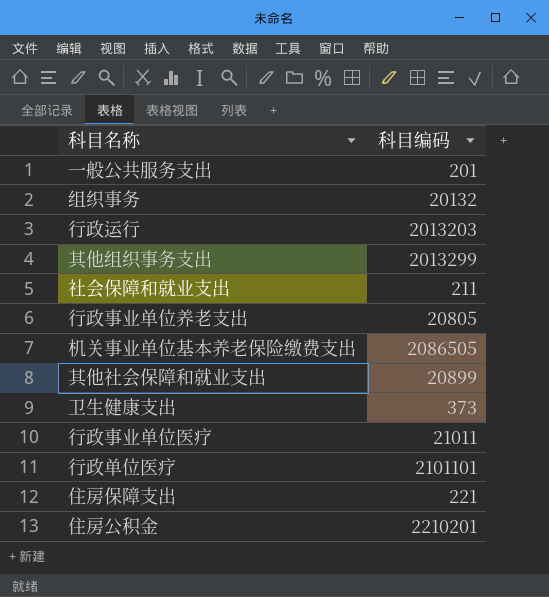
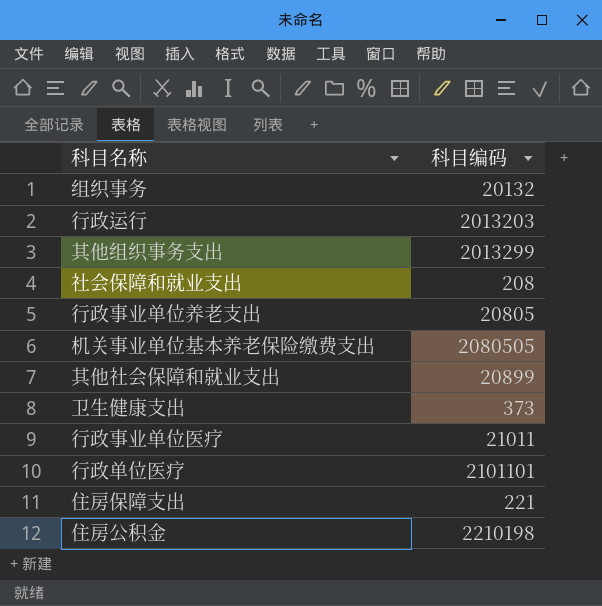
row 一般公共服务支出: 201 -> none
社会保障和就业支出 | 科目编码: 211 -> 208
机关事业单位基本养老保险缴费支出 | 科目编码: 2086505 -> 2080505
住房公积金 | 科目编码: 2210201 -> 2210198

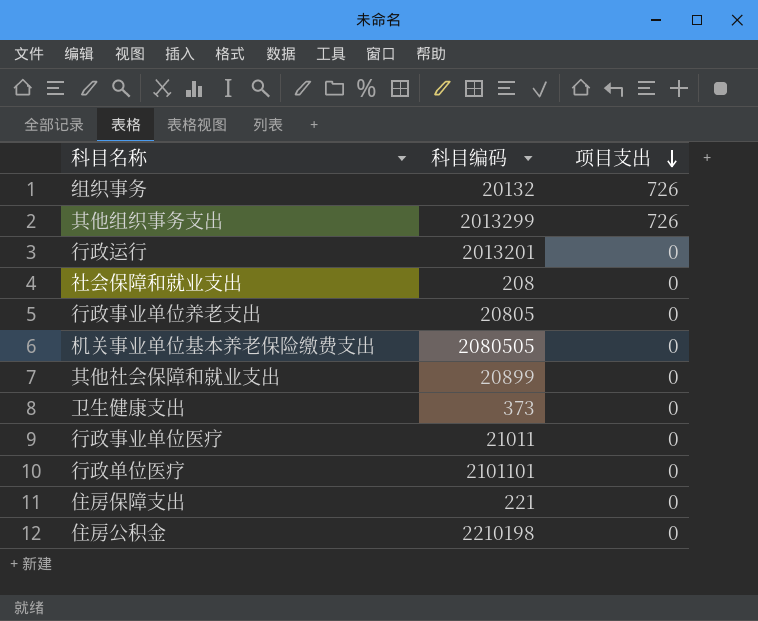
row order: none -> 项目支出 descending
column 项目支出 | position: none -> 3
行政运行 | 科目编码: 2013203 -> 2013201

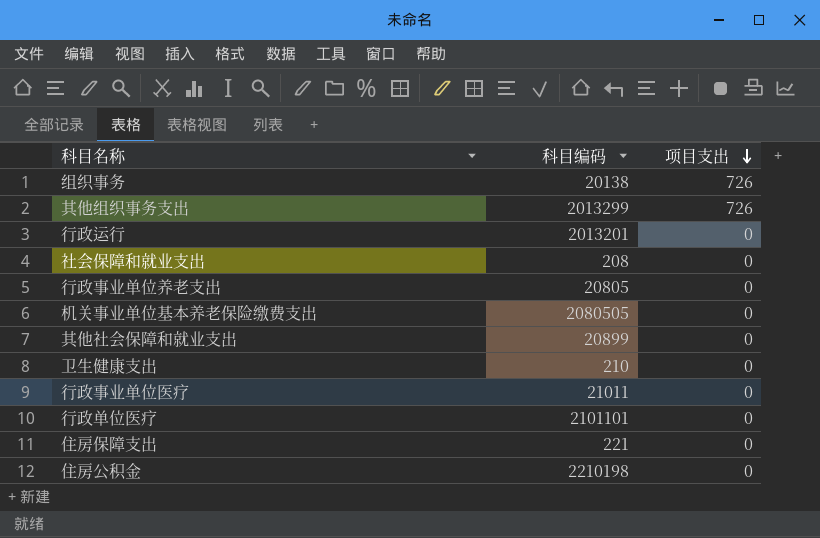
组织事务 | 科目编码: 20132 -> 20138
卫生健康支出 | 科目编码: 373 -> 210

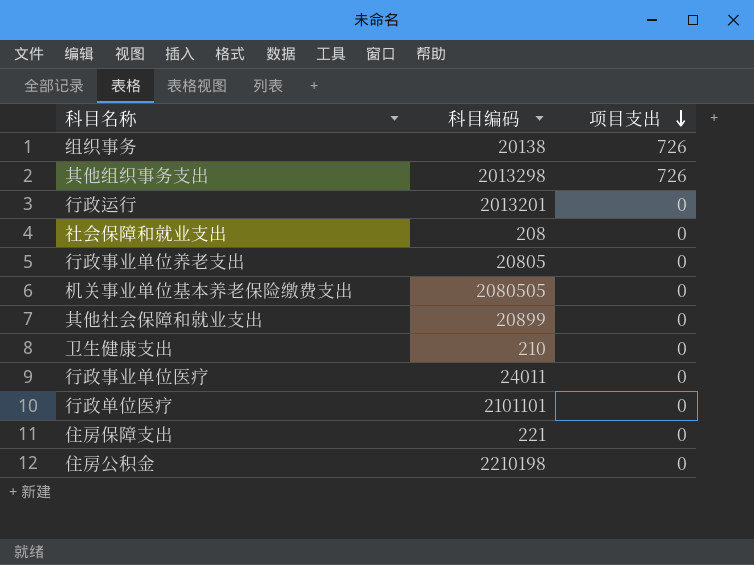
其他组织事务支出 | 科目编码: 2013299 -> 2013298
行政事业单位医疗 | 科目编码: 21011 -> 24011

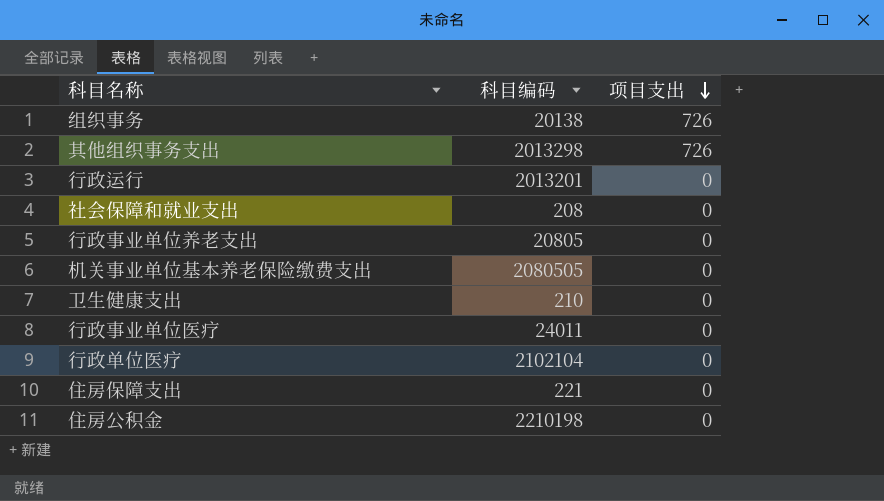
row 其他社会保障和就业支出: 20899 | 0 -> none
行政单位医疗 | 科目编码: 2101101 -> 2102104

